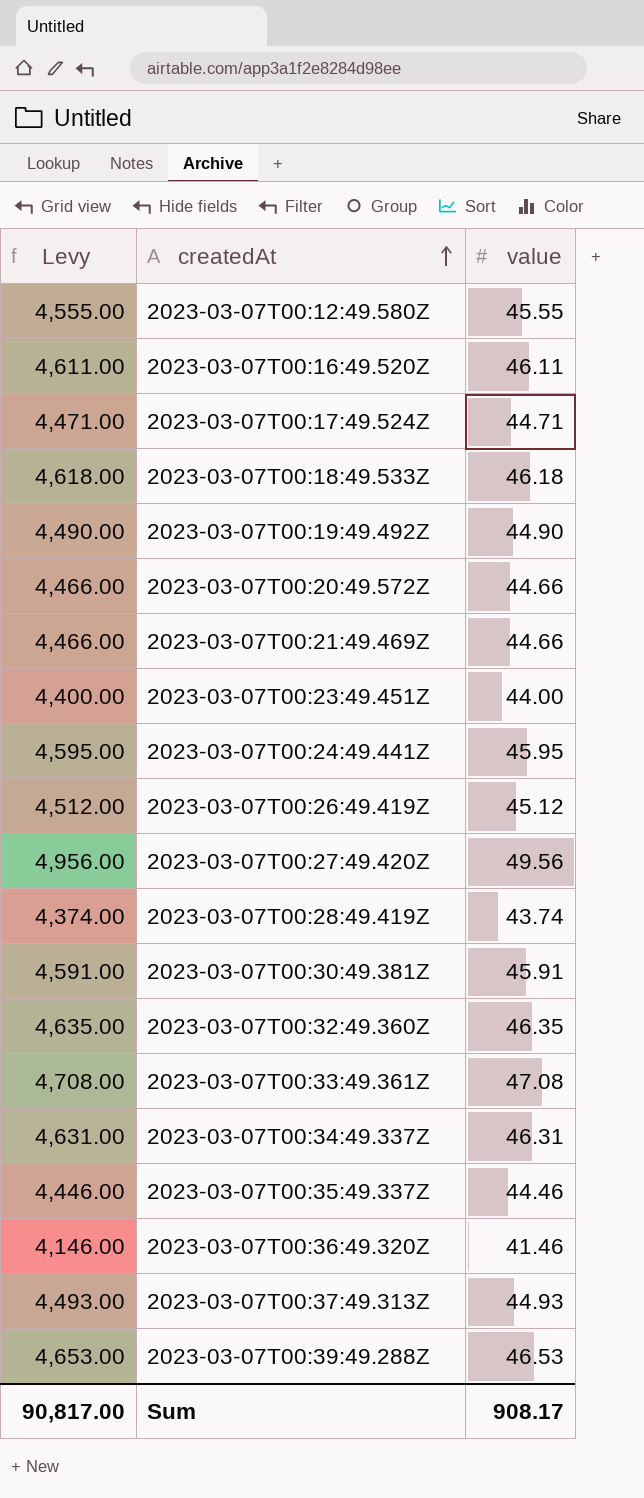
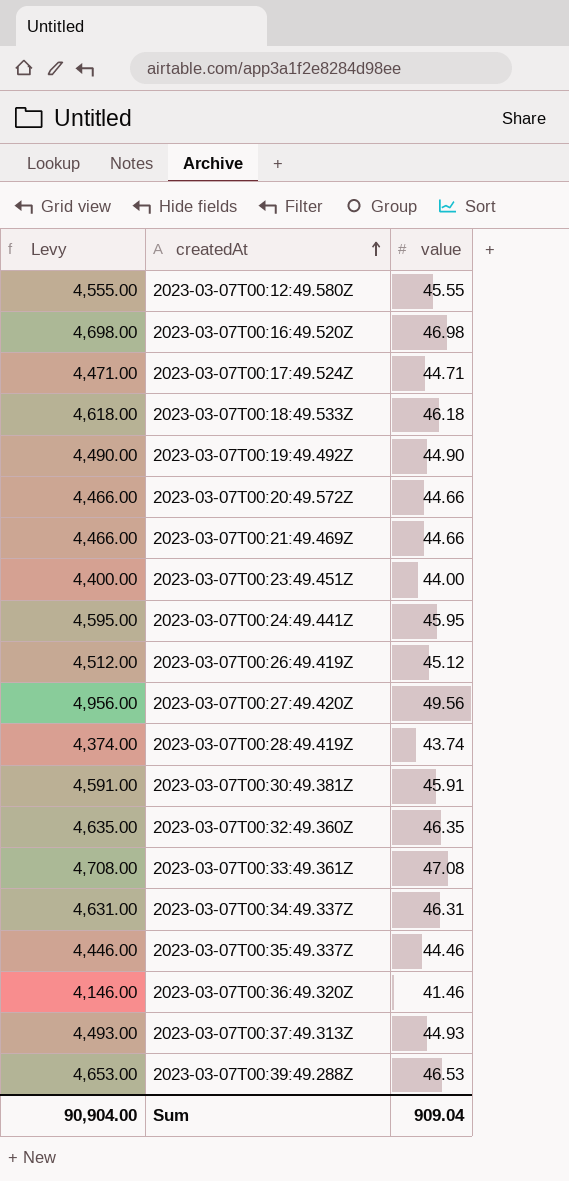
2023-03-07T00:16:49.520Z | Levy: 4,611.00 -> 4,698.00
2023-03-07T00:16:49.520Z | value: 46.11 -> 46.98
Sum | Levy: 90,817.00 -> 90,904.00
Sum | value: 908.17 -> 909.04

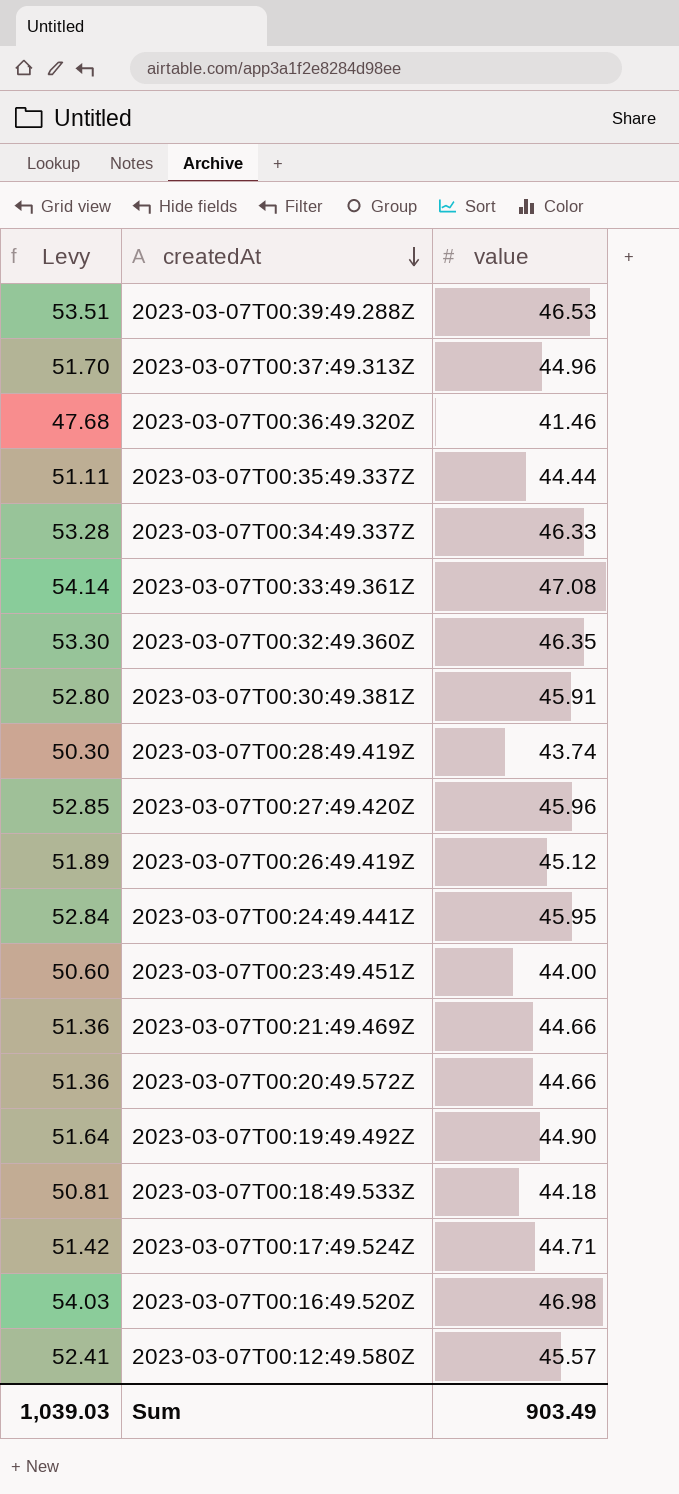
row order: createdAt ascending -> createdAt descending
column Levy | formula: [value] * 100 -> [value] * 1.15
2023-03-07T00:37:49.313Z | value: 44.93 -> 44.96
2023-03-07T00:35:49.337Z | value: 44.46 -> 44.44
2023-03-07T00:34:49.337Z | value: 46.31 -> 46.33
2023-03-07T00:27:49.420Z | value: 49.56 -> 45.96
2023-03-07T00:18:49.533Z | value: 46.18 -> 44.18
2023-03-07T00:12:49.580Z | value: 45.55 -> 45.57
Sum | Levy: 90,904.00 -> 1,039.03
Sum | value: 909.04 -> 903.49

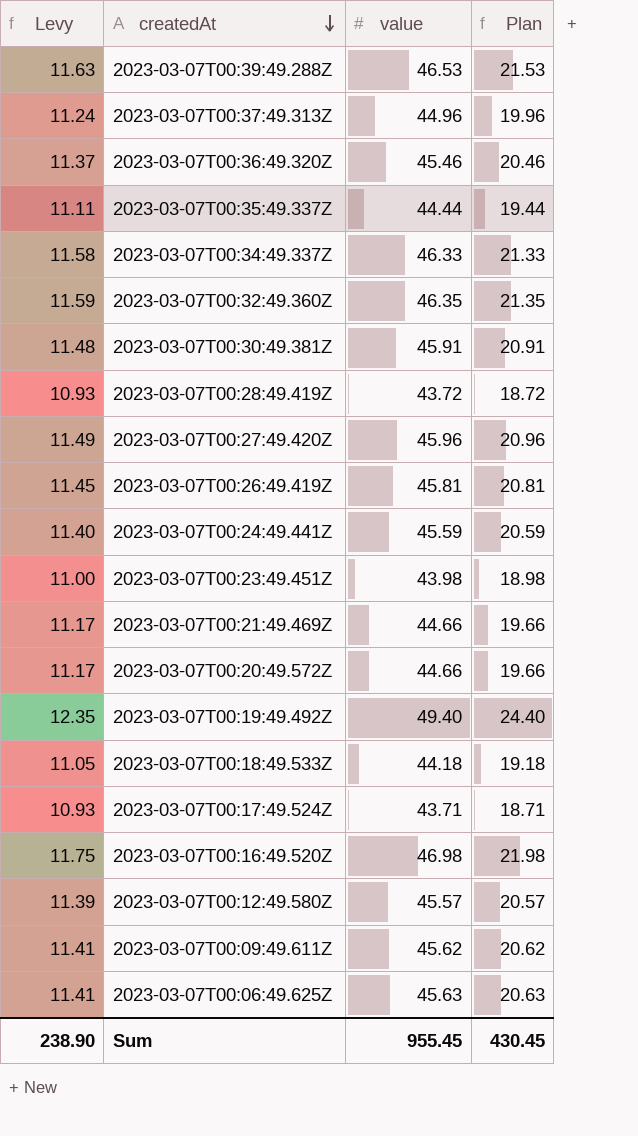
column Levy | formula: [value] * 1.15 -> [value] * 0.25
column Plan | formula: none -> [value] - 25
row 2023-03-07T00:33:49.361Z: 54.14 | 47.08 -> none
2023-03-07T00:36:49.320Z | value: 41.46 -> 45.46
2023-03-07T00:28:49.419Z | value: 43.74 -> 43.72
2023-03-07T00:26:49.419Z | value: 45.12 -> 45.81
2023-03-07T00:24:49.441Z | value: 45.95 -> 45.59
2023-03-07T00:23:49.451Z | value: 44.00 -> 43.98
2023-03-07T00:19:49.492Z | value: 44.90 -> 49.40
2023-03-07T00:17:49.524Z | value: 44.71 -> 43.71
row 2023-03-07T00:09:49.611Z: none -> 11.41 | 45.62 | 20.62
row 2023-03-07T00:06:49.625Z: none -> 11.41 | 45.63 | 20.63
Sum | Levy: 1,039.03 -> 238.90
Sum | value: 903.49 -> 955.45

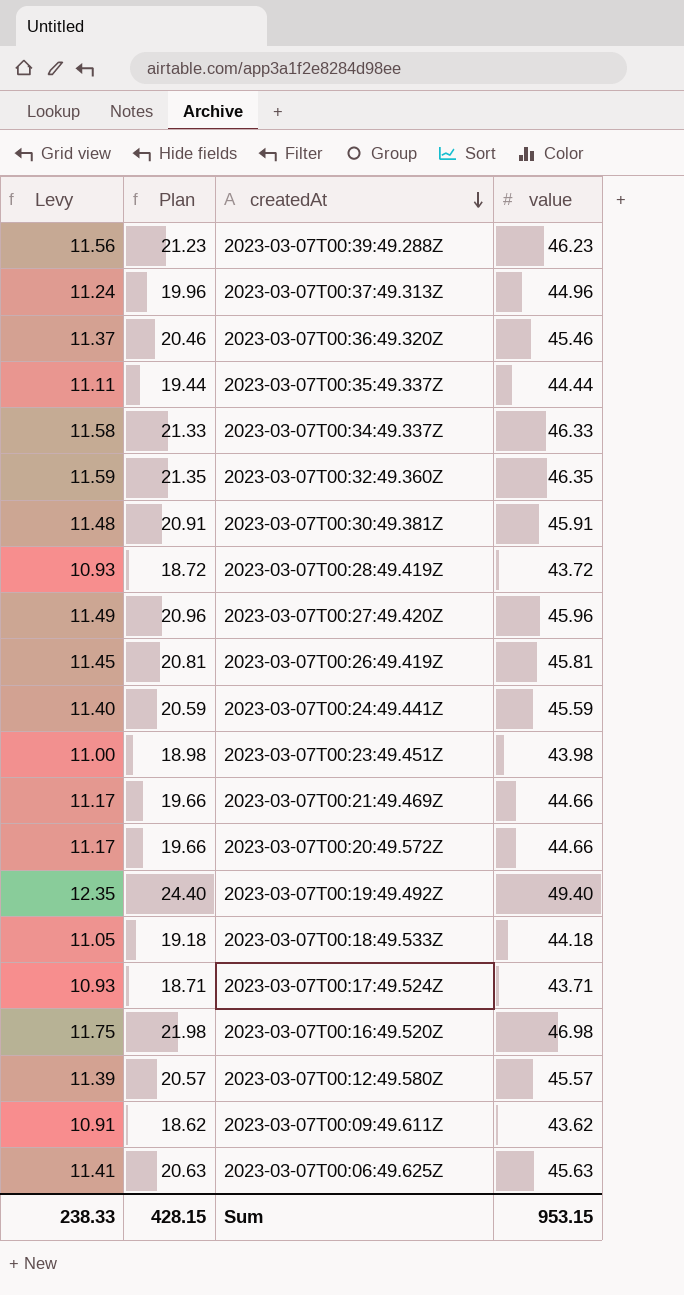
column Plan | position: 4 -> 2
2023-03-07T00:39:49.288Z | Levy: 11.63 -> 11.56
2023-03-07T00:39:49.288Z | Plan: 21.53 -> 21.23
2023-03-07T00:39:49.288Z | value: 46.53 -> 46.23
2023-03-07T00:09:49.611Z | Levy: 11.41 -> 10.91
2023-03-07T00:09:49.611Z | Plan: 20.62 -> 18.62
2023-03-07T00:09:49.611Z | value: 45.62 -> 43.62
Sum | Levy: 238.90 -> 238.33
Sum | Plan: 430.45 -> 428.15
Sum | value: 955.45 -> 953.15

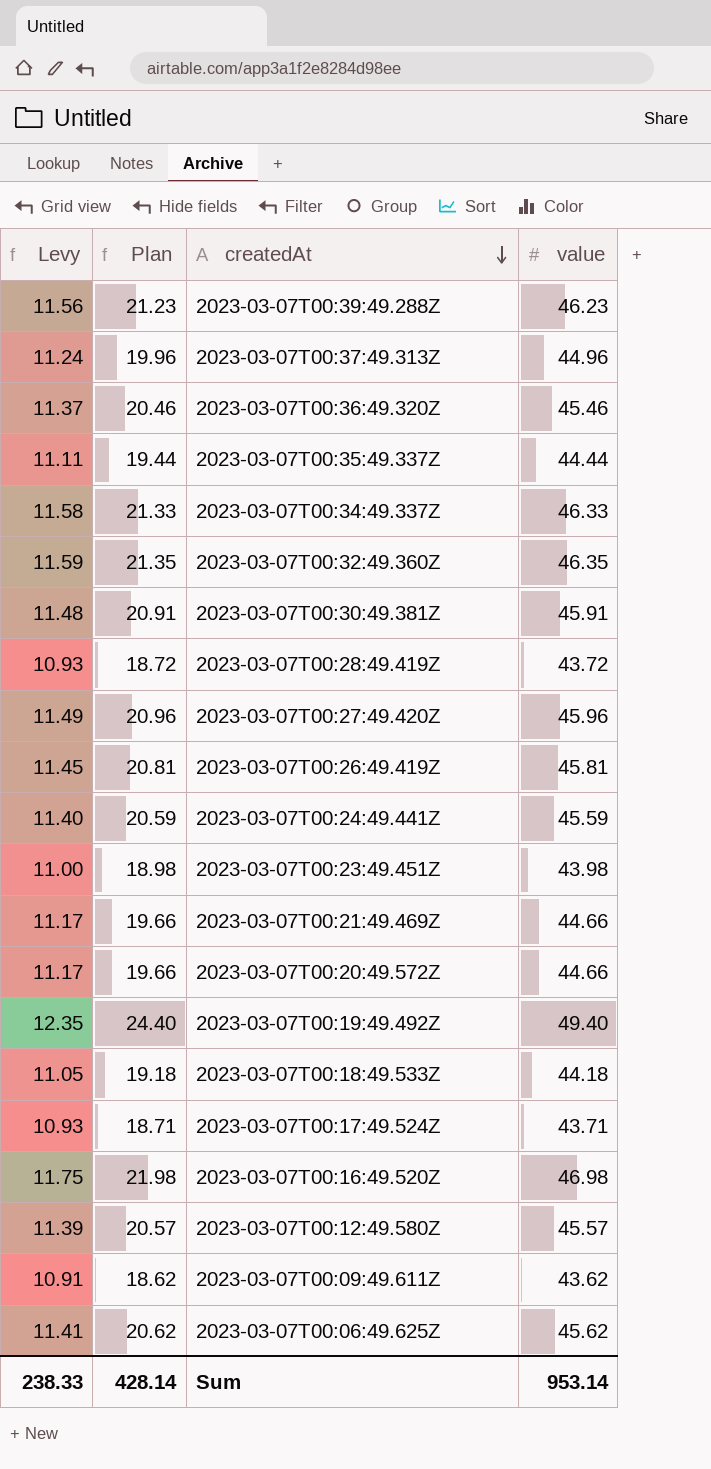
2023-03-07T00:06:49.625Z | Plan: 20.63 -> 20.62
2023-03-07T00:06:49.625Z | value: 45.63 -> 45.62
Sum | Plan: 428.15 -> 428.14
Sum | value: 953.15 -> 953.14

